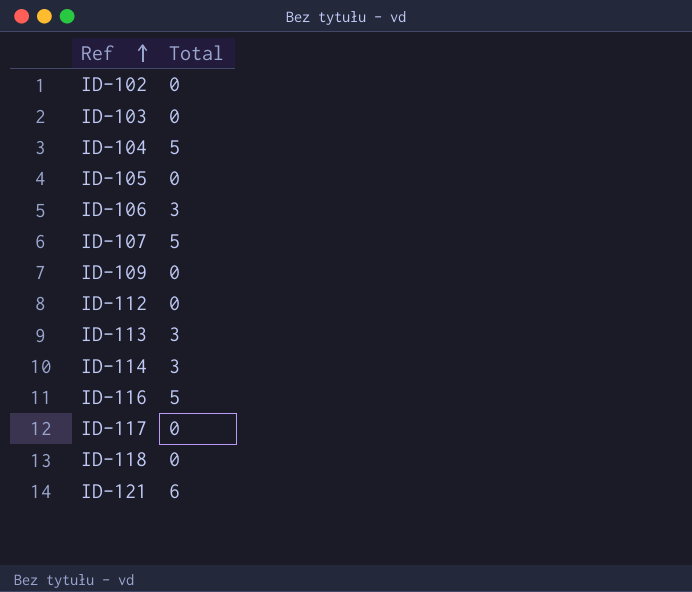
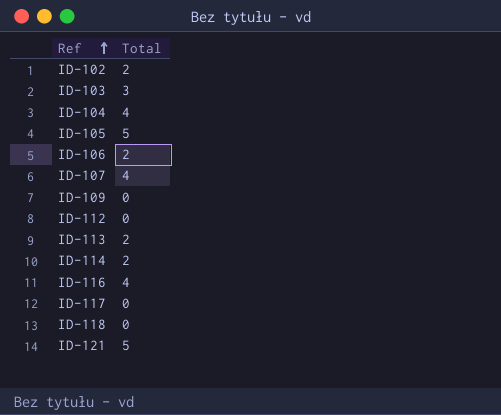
ID-102 | Total: 0 -> 2
ID-103 | Total: 0 -> 3
ID-104 | Total: 5 -> 4
ID-105 | Total: 0 -> 5
ID-106 | Total: 3 -> 2
ID-107 | Total: 5 -> 4
ID-113 | Total: 3 -> 2
ID-114 | Total: 3 -> 2
ID-116 | Total: 5 -> 4
ID-121 | Total: 6 -> 5

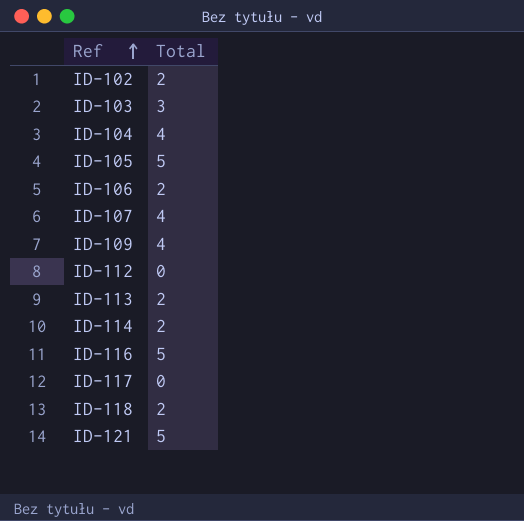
ID-109 | Total: 0 -> 4
ID-116 | Total: 4 -> 5
ID-118 | Total: 0 -> 2

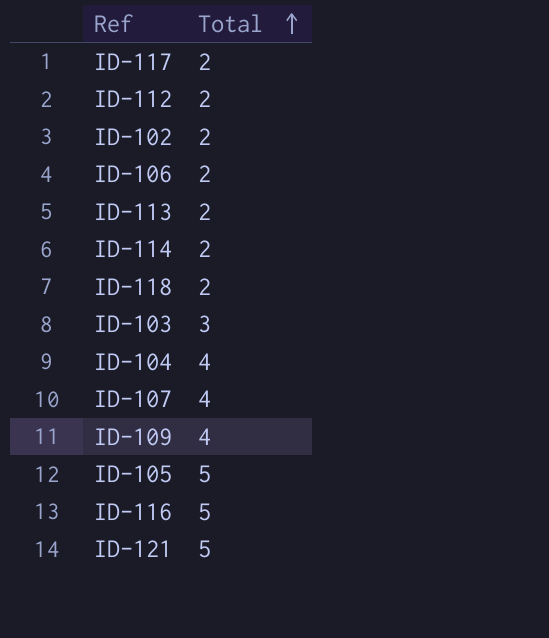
row order: Ref ascending -> Total ascending
ID-117 | Total: 0 -> 2
ID-112 | Total: 0 -> 2

